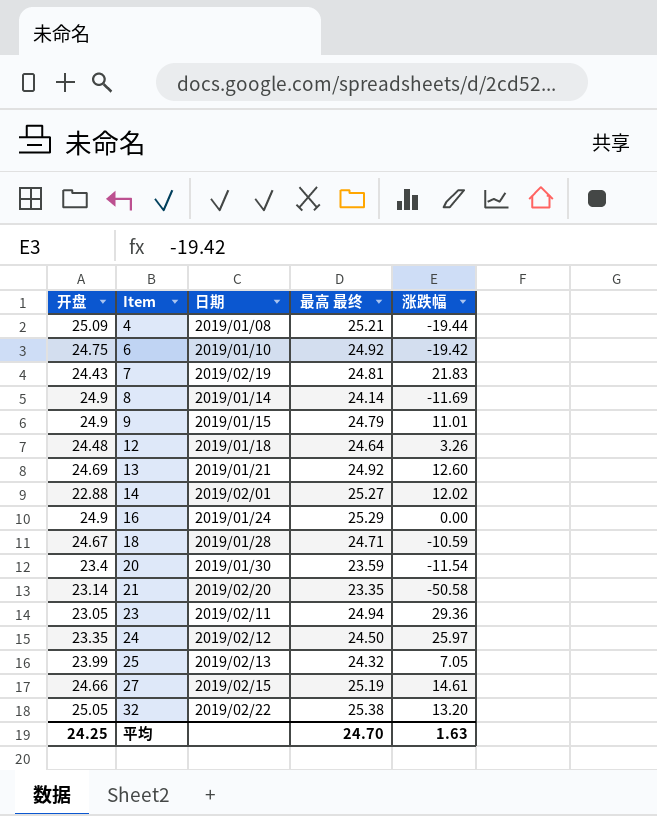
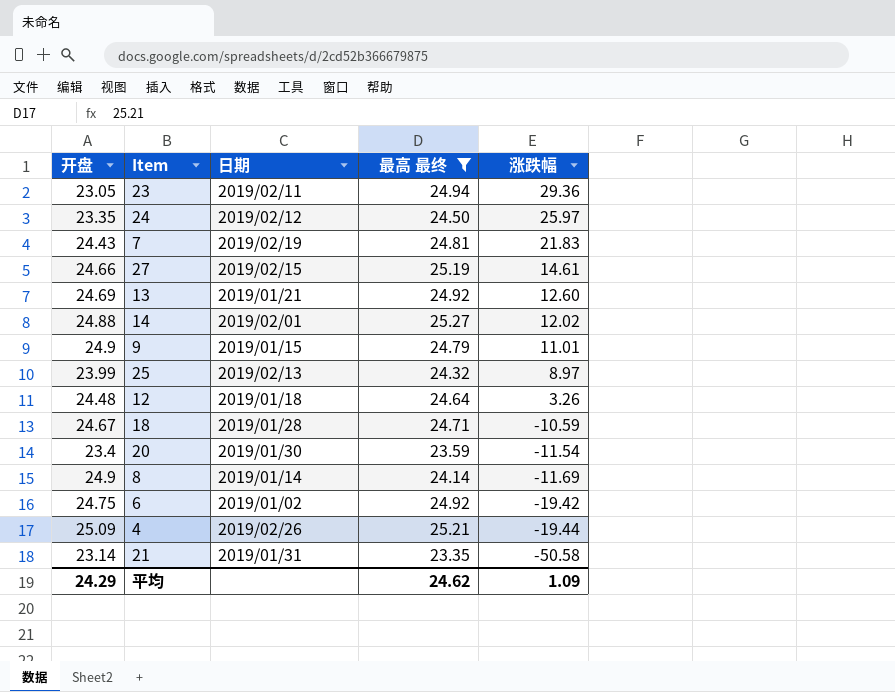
filter: none -> 最高 最终 <= 25.27
row order: Item ascending -> 涨跌幅 descending
14 | 开盘: 22.88 -> 24.88
25 | 涨跌幅: 7.05 -> 8.97
6 | 日期: 2019/01/10 -> 2019/01/02
4 | 日期: 2019/01/08 -> 2019/02/26
21 | 日期: 2019/02/20 -> 2019/01/31
平均 | 开盘: 24.25 -> 24.29
平均 | 最高 最终: 24.70 -> 24.62
平均 | 涨跌幅: 1.63 -> 1.09

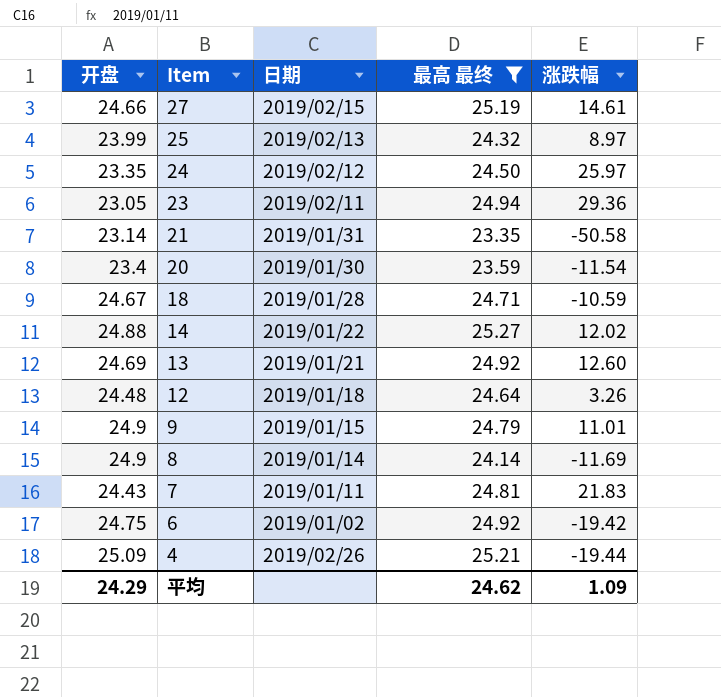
row order: 涨跌幅 descending -> Item descending
14 | 日期: 2019/02/01 -> 2019/01/22
7 | 日期: 2019/02/19 -> 2019/01/11

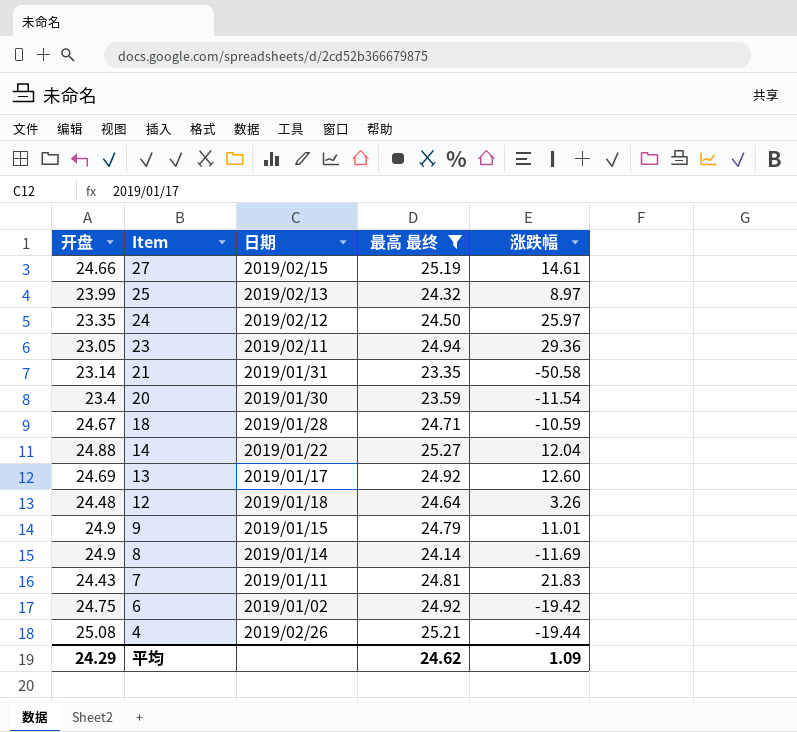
14 | 涨跌幅: 12.02 -> 12.04
13 | 日期: 2019/01/21 -> 2019/01/17
4 | 开盘: 25.09 -> 25.08

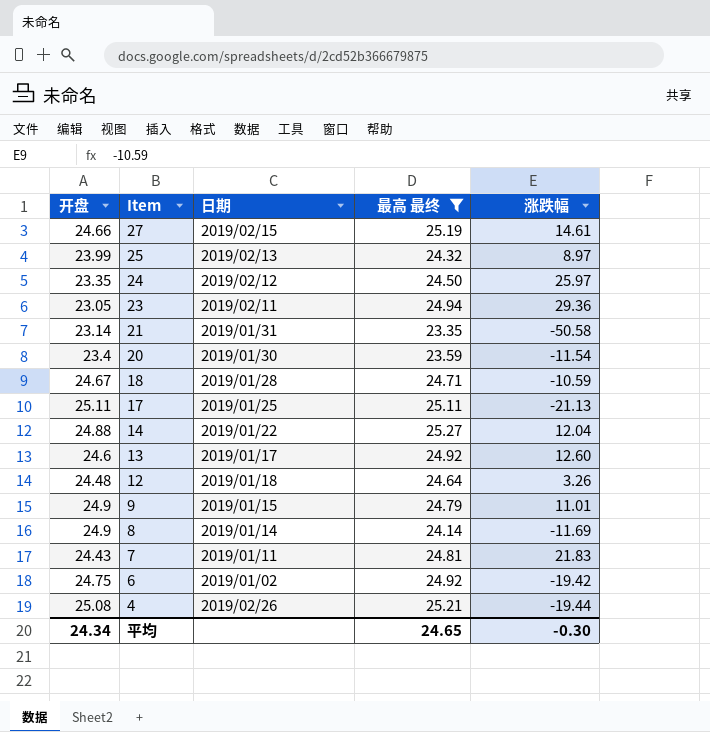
row 17: none -> 25.11 | 2019/01/25 | 25.11 | -21.13
13 | 开盘: 24.69 -> 24.6
平均 | 开盘: 24.29 -> 24.34
平均 | 最高 最终: 24.62 -> 24.65
平均 | 涨跌幅: 1.09 -> -0.30

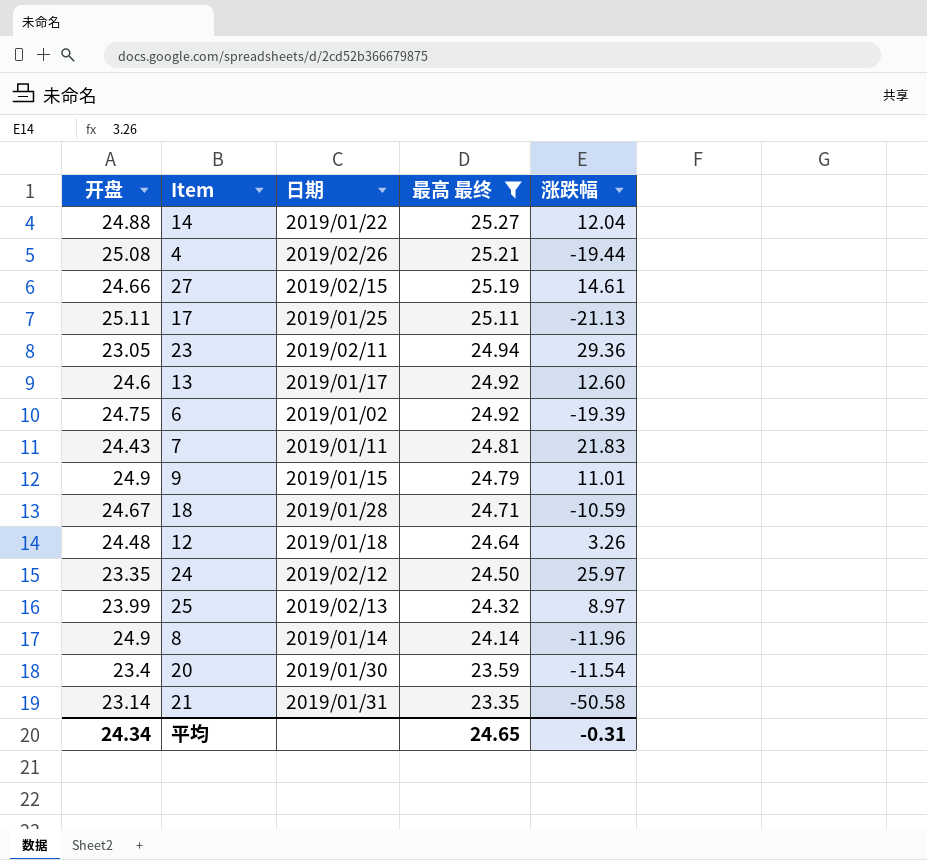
row order: Item descending -> 最高 最终 descending
6 | 涨跌幅: -19.42 -> -19.39
8 | 涨跌幅: -11.69 -> -11.96
平均 | 涨跌幅: -0.30 -> -0.31

